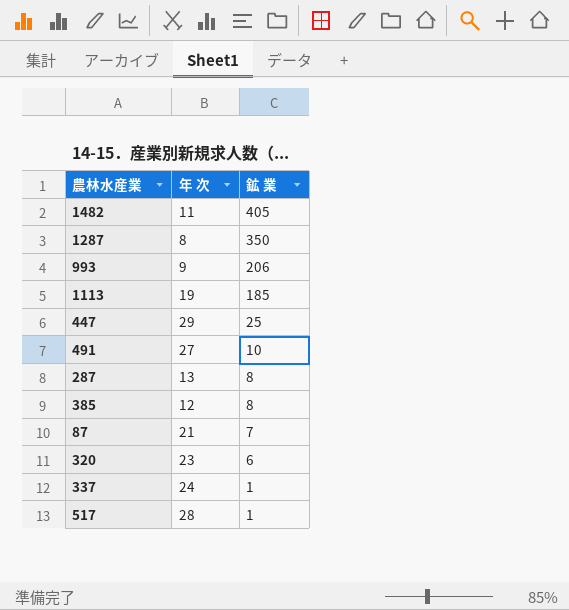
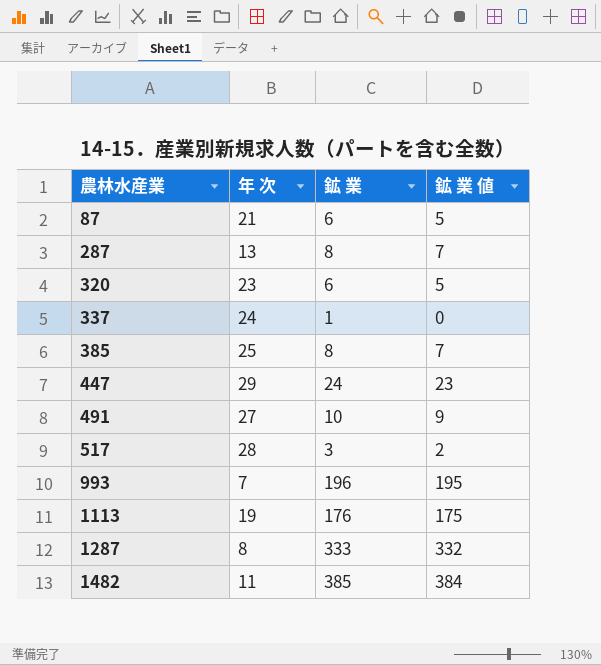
row order: 鉱 業 descending -> 農林水産業 ascending
column 鉱 業 値 | formula: none -> [鉱 業] - 1
87 | 鉱 業: 7 -> 6
385 | 年 次: 12 -> 25
447 | 鉱 業: 25 -> 24
517 | 鉱 業: 1 -> 3
993 | 年 次: 9 -> 7
993 | 鉱 業: 206 -> 196
1113 | 鉱 業: 185 -> 176
1287 | 鉱 業: 350 -> 333
1482 | 鉱 業: 405 -> 385

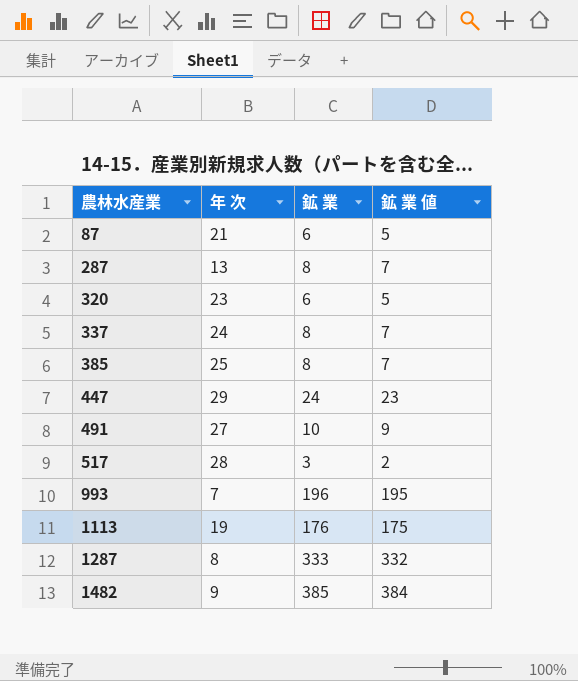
337 | 鉱 業: 1 -> 8
337 | 鉱 業 値: 0 -> 7
1482 | 年 次: 11 -> 9

